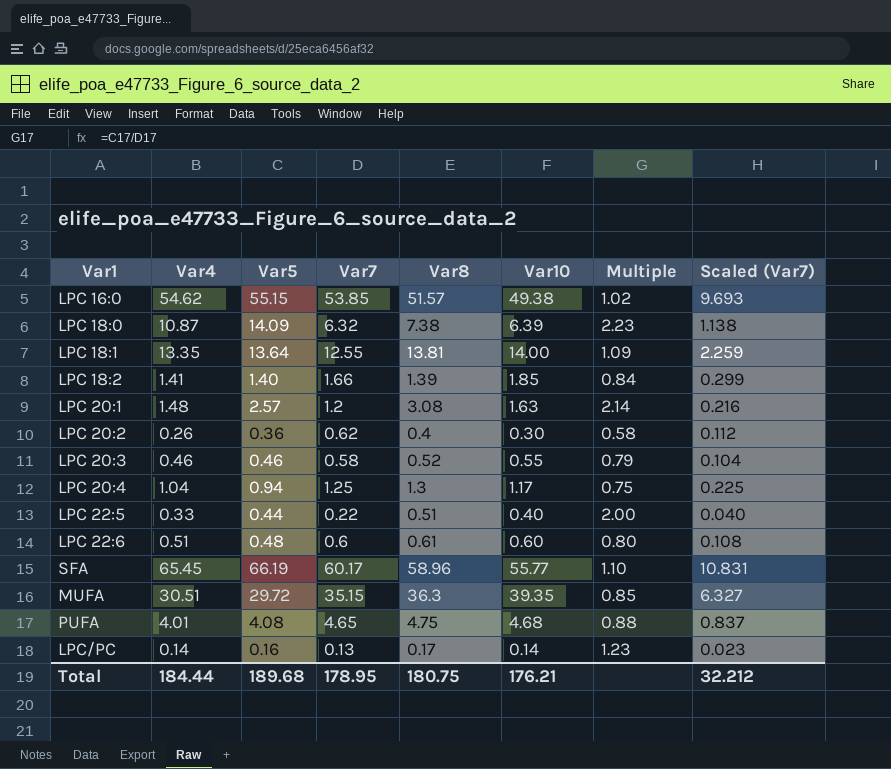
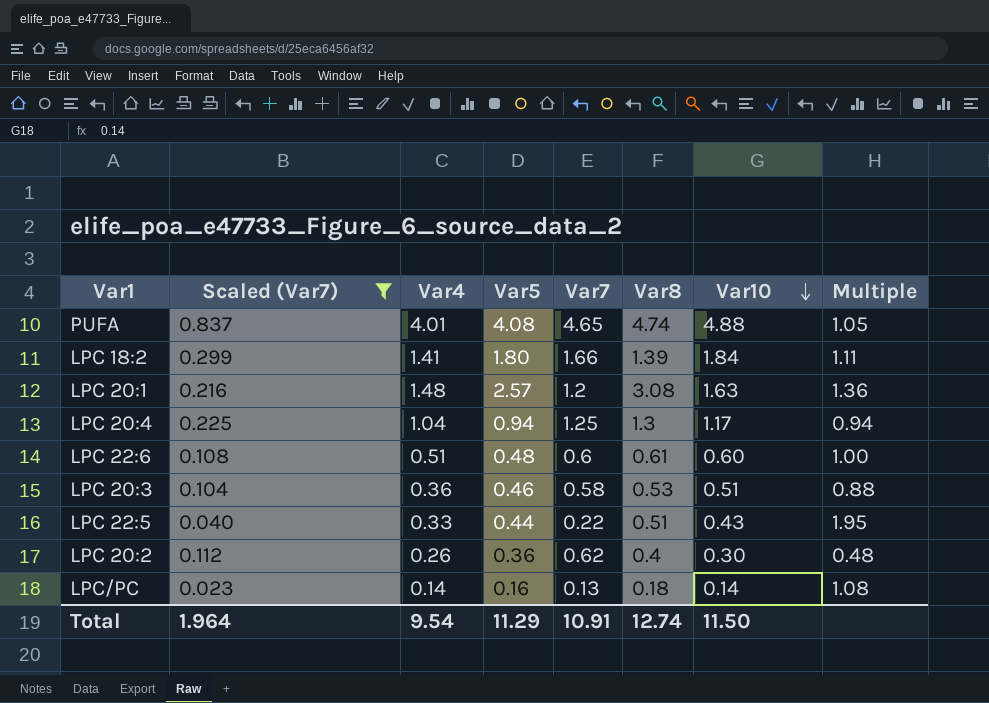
filter: none -> Scaled (Var7) <= 0.837
row order: none -> Var10 descending
column Scaled (Var7) | position: 8 -> 2
column Multiple | formula: [Var5] / [Var7] -> [Var10] / [Var7]
PUFA | Var8: 4.75 -> 4.74
PUFA | Var10: 4.68 -> 4.88
LPC 18:2 | Var5: 1.40 -> 1.80
LPC 18:2 | Var10: 1.85 -> 1.84
LPC 20:3 | Var4: 0.46 -> 0.36
LPC 20:3 | Var8: 0.52 -> 0.53
LPC 20:3 | Var10: 0.55 -> 0.51
LPC 22:5 | Var10: 0.40 -> 0.43
LPC/PC | Var8: 0.17 -> 0.18
Total | Scaled (Var7): 32.212 -> 1.964
Total | Var4: 184.44 -> 9.54
Total | Var5: 189.68 -> 11.29
Total | Var7: 178.95 -> 10.91
Total | Var8: 180.75 -> 12.74
Total | Var10: 176.21 -> 11.50

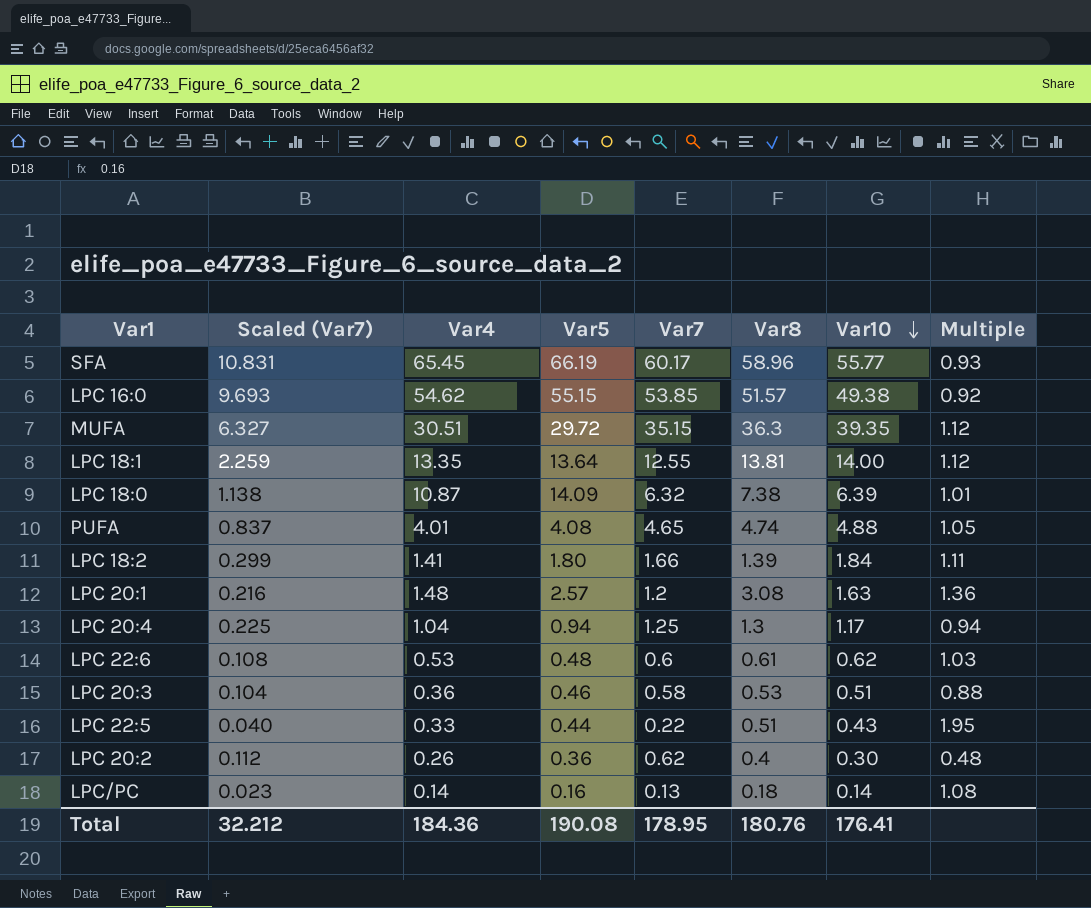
filter: Scaled (Var7) <= 0.837 -> none
LPC 22:6 | Var4: 0.51 -> 0.53
LPC 22:6 | Var10: 0.60 -> 0.62
LPC 22:6 | Multiple: 1.00 -> 1.03
Total | Scaled (Var7): 1.964 -> 32.212
Total | Var4: 9.54 -> 184.36
Total | Var5: 11.29 -> 190.08
Total | Var7: 10.91 -> 178.95
Total | Var8: 12.74 -> 180.76
Total | Var10: 11.50 -> 176.41

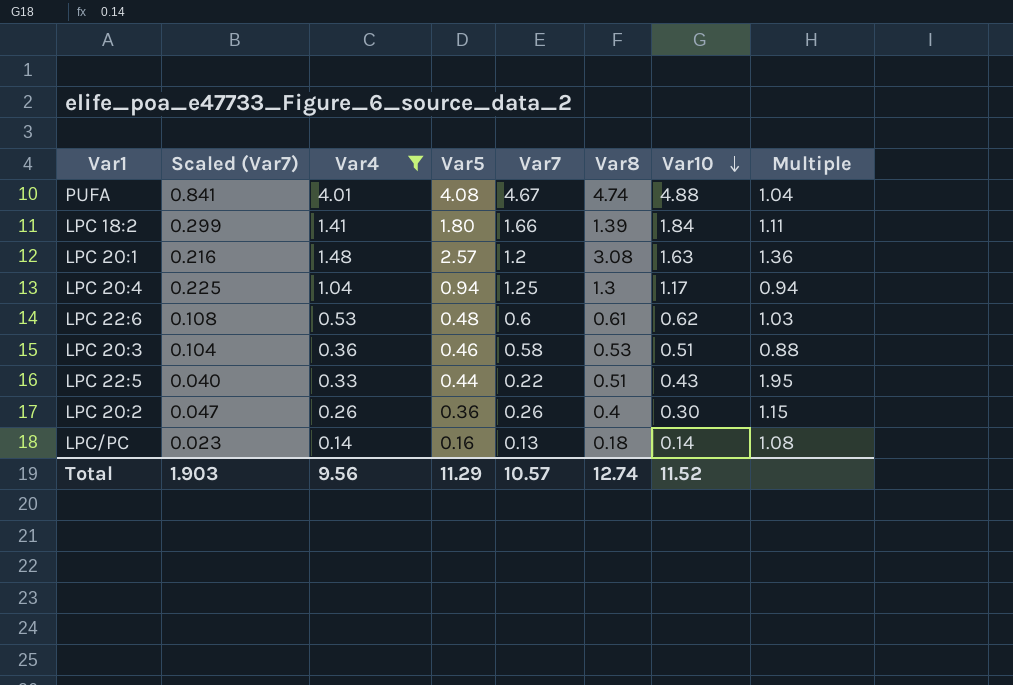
filter: none -> Var4 <= 4.01
PUFA | Scaled (Var7): 0.837 -> 0.841
PUFA | Var7: 4.65 -> 4.67
PUFA | Multiple: 1.05 -> 1.04
LPC 20:2 | Scaled (Var7): 0.112 -> 0.047
LPC 20:2 | Var7: 0.62 -> 0.26
LPC 20:2 | Multiple: 0.48 -> 1.15
Total | Scaled (Var7): 32.212 -> 1.903
Total | Var4: 184.36 -> 9.56
Total | Var5: 190.08 -> 11.29
Total | Var7: 178.95 -> 10.57
Total | Var8: 180.76 -> 12.74
Total | Var10: 176.41 -> 11.52

